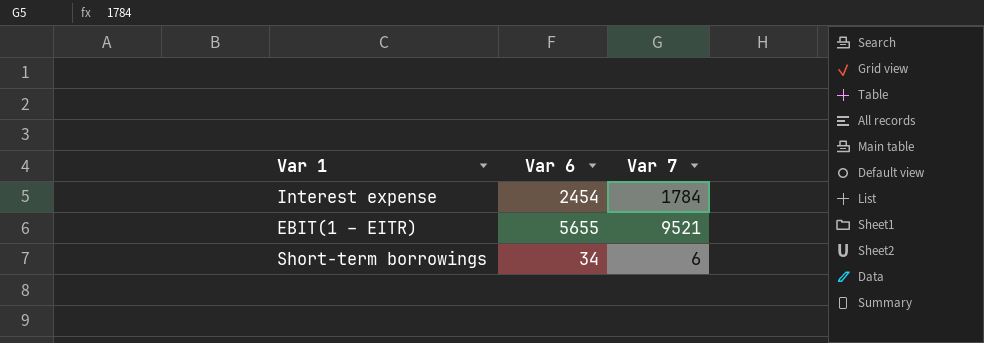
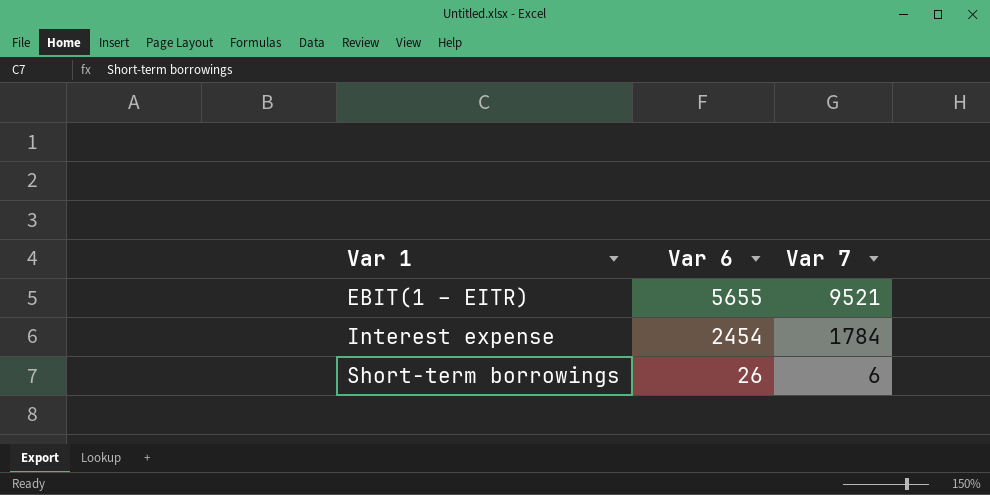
row order: none -> Var 1 ascending
Short-term borrowings | Var 6: 34 -> 26

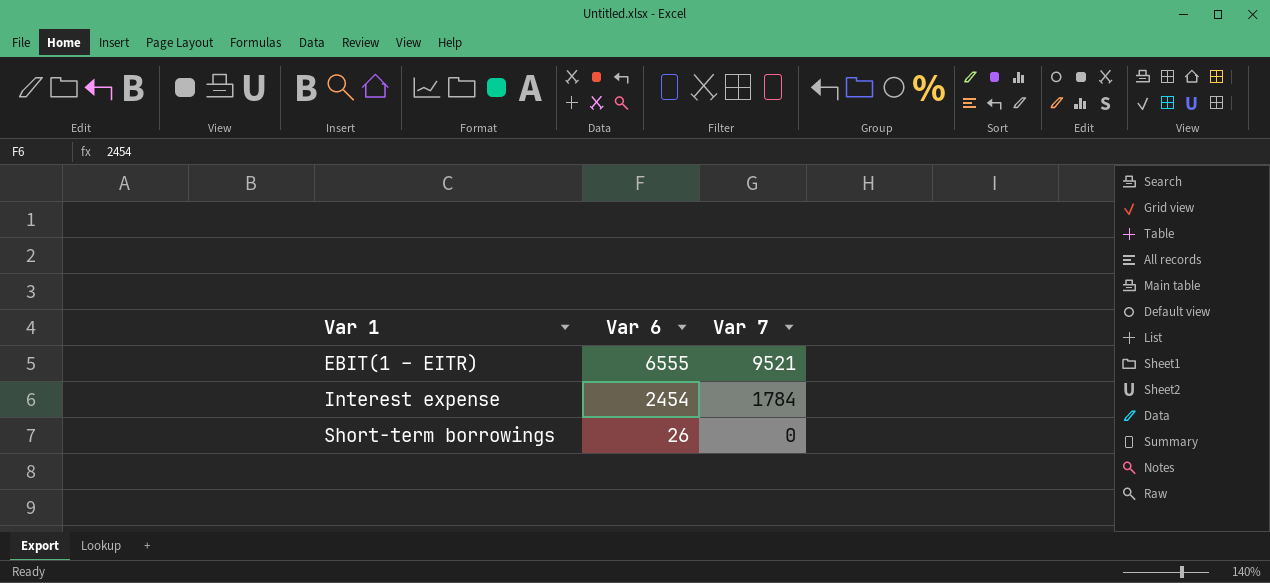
EBIT(1 – EITR) | Var 6: 5655 -> 6555
Short-term borrowings | Var 7: 6 -> 0

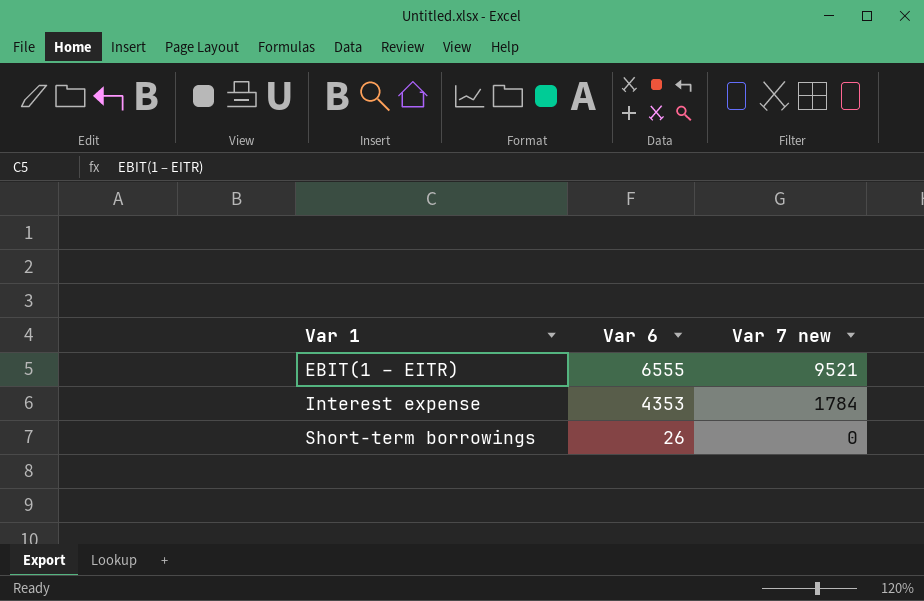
column name: Var 7 -> Var 7 new
Interest expense | Var 6: 2454 -> 4353

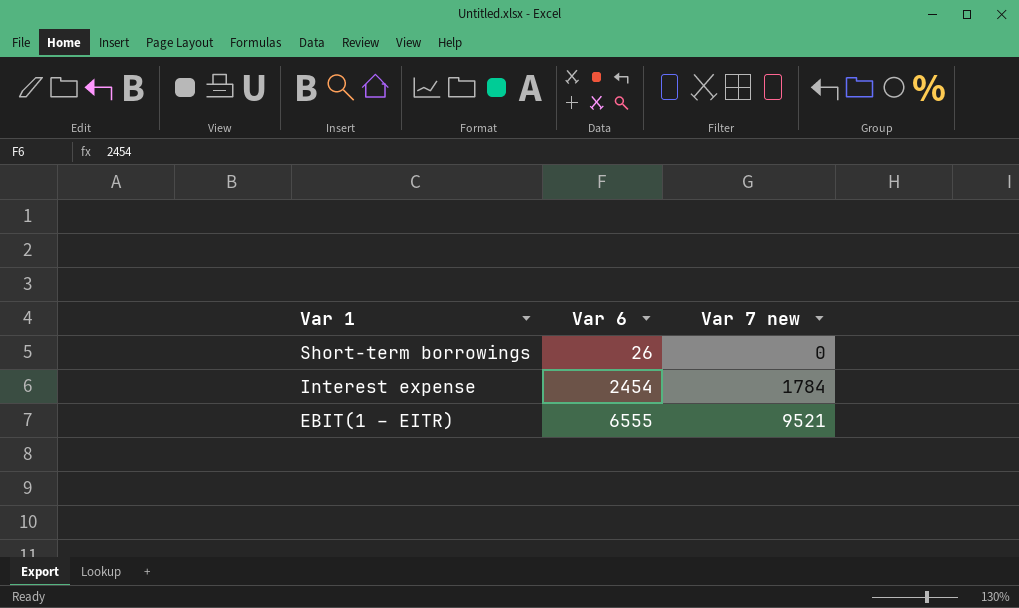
row order: Var 1 ascending -> Var 1 descending
Interest expense | Var 6: 4353 -> 2454

